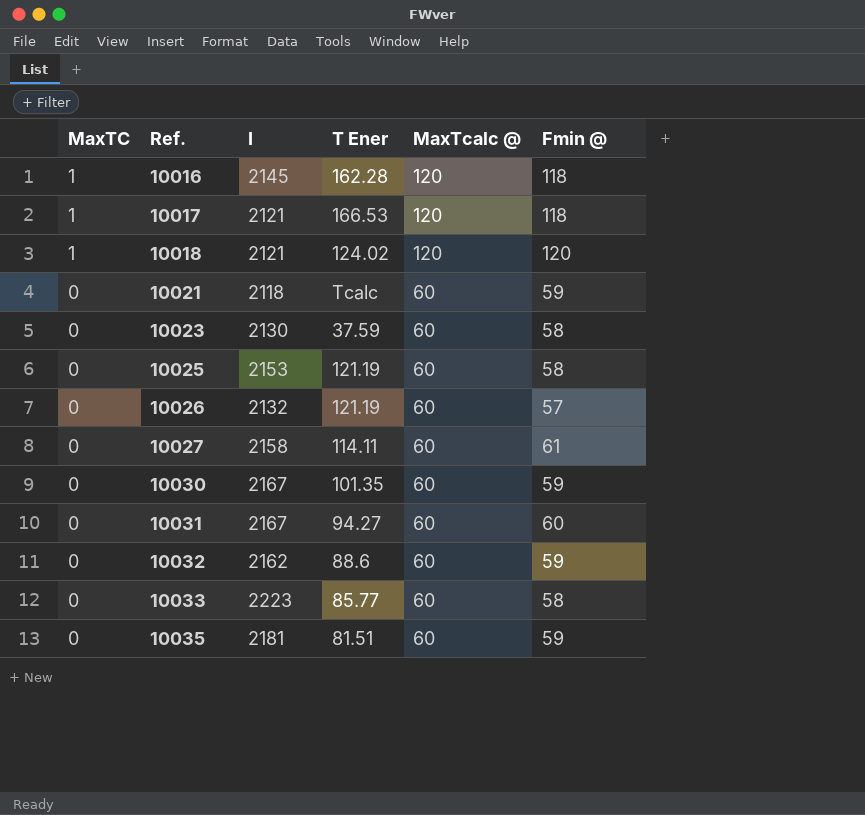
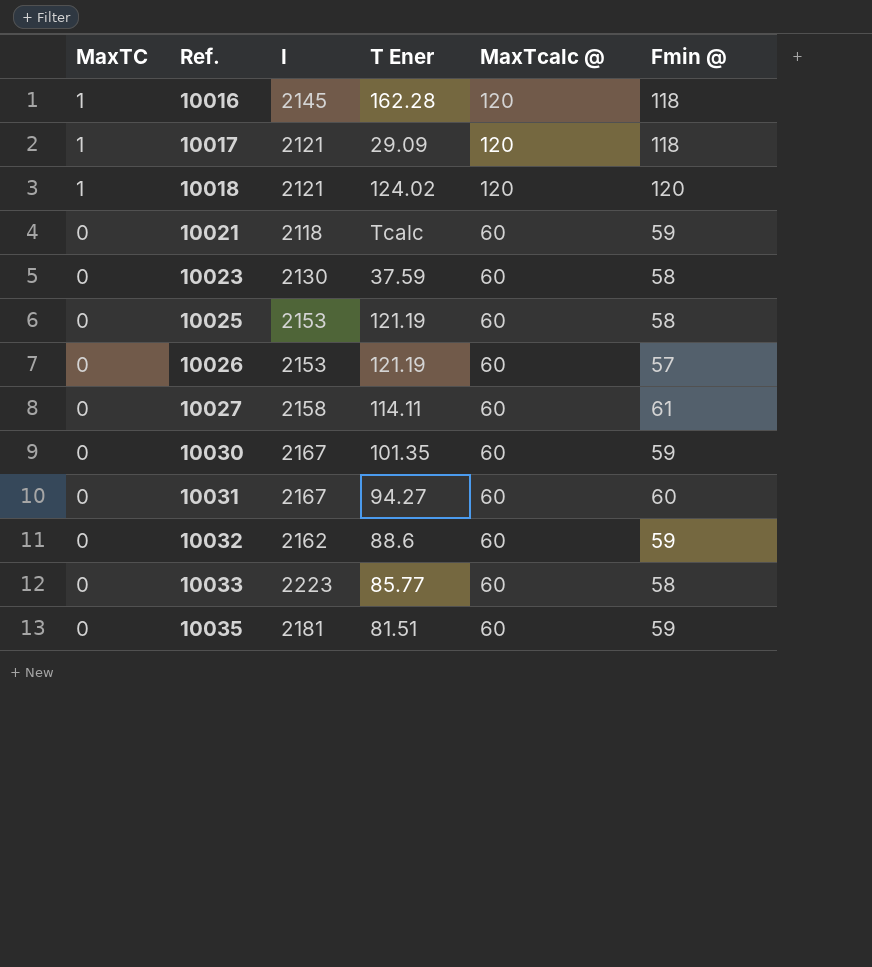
10017 | T Ener: 166.53 -> 29.09
10026 | I: 2132 -> 2153

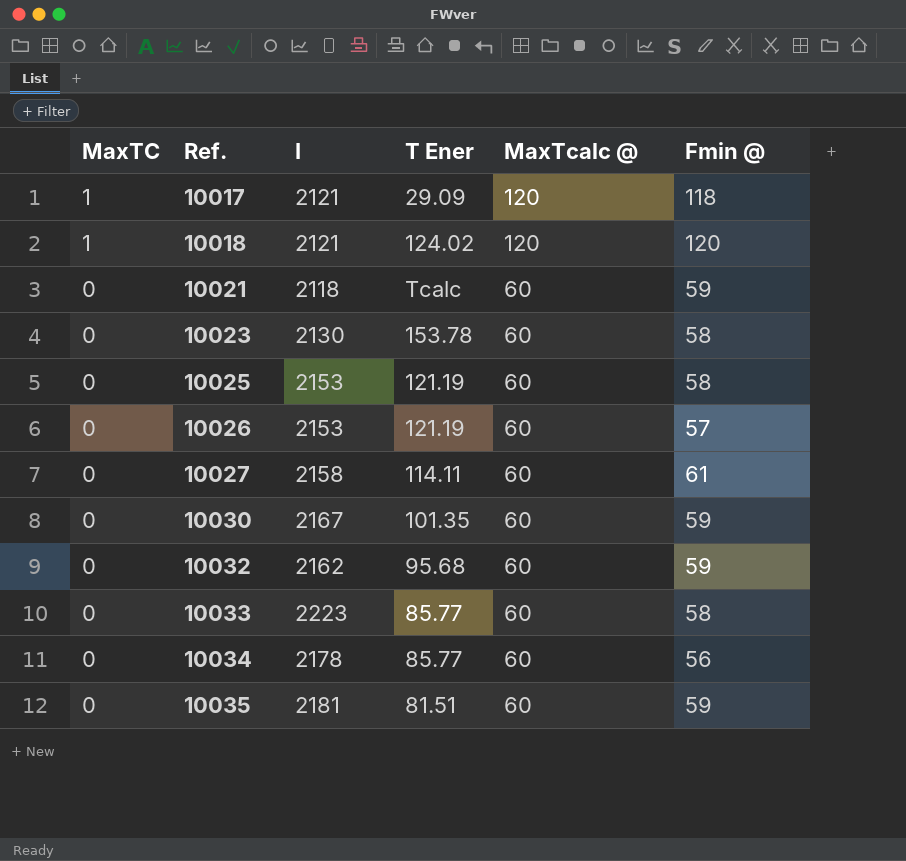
row 10016: 1 | 2145 | 162.28 | 120 | 118 -> none
row 10031: 0 | 2167 | 94.27 | 60 | 60 -> none
10023 | T Ener: 37.59 -> 153.78
10032 | T Ener: 88.6 -> 95.68
row 10034: none -> 0 | 2178 | 85.77 | 60 | 56

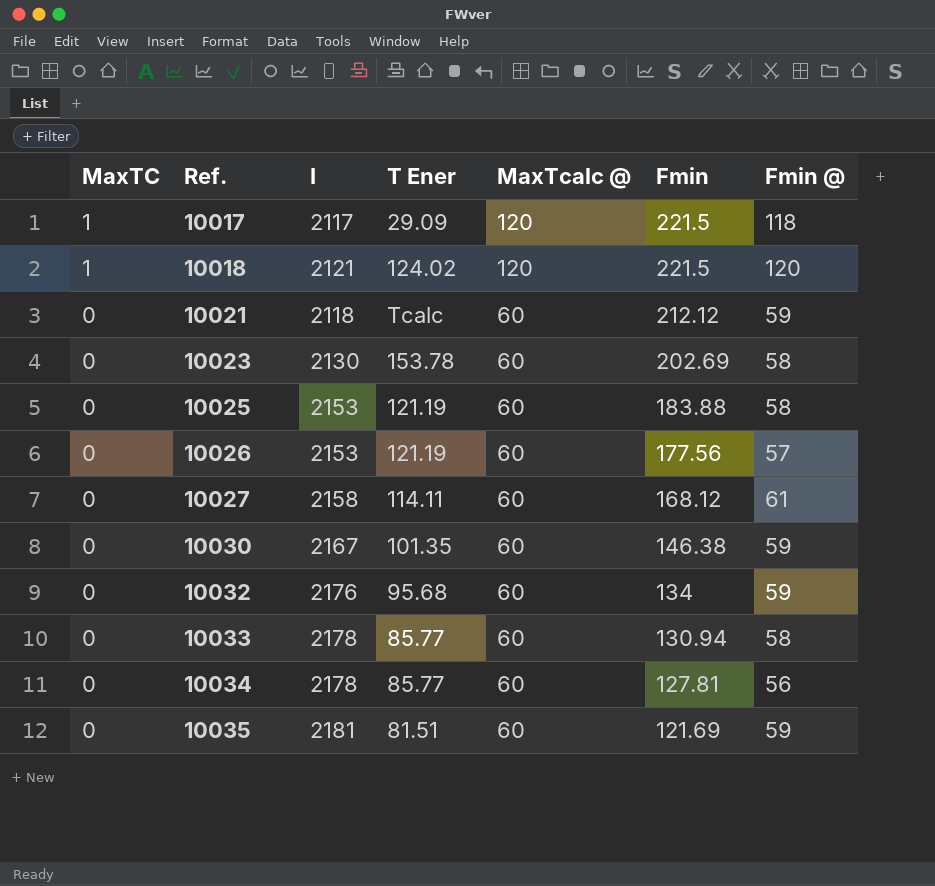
column Fmin | position: none -> 6
10017 | I: 2121 -> 2117
10032 | I: 2162 -> 2176
10033 | I: 2223 -> 2178

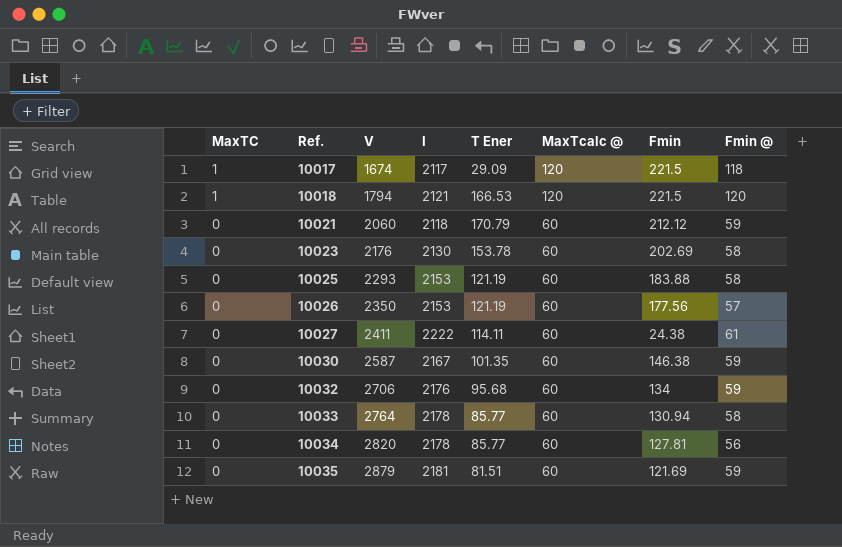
column V | position: none -> 3
10018 | T Ener: 124.02 -> 166.53
10021 | T Ener: Tcalc -> 170.79
10027 | I: 2158 -> 2222
10027 | Fmin: 168.12 -> 24.38

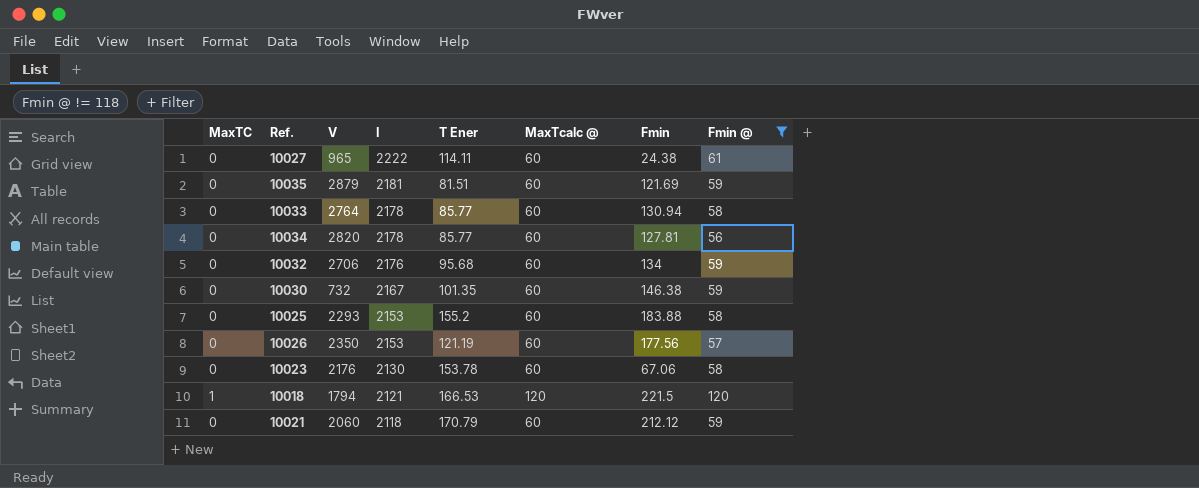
filter: none -> Fmin @ != 118
row order: MaxTC descending -> I descending
10027 | V: 2411 -> 965
10030 | V: 2587 -> 732
10025 | T Ener: 121.19 -> 155.2
10023 | Fmin: 202.69 -> 67.06

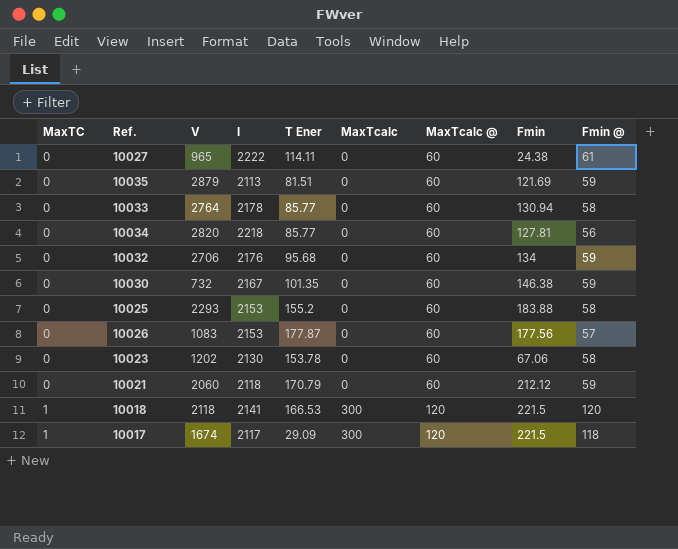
filter: Fmin @ != 118 -> none
row order: I descending -> MaxTC ascending
column MaxTcalc | position: none -> 6
10035 | I: 2181 -> 2113
10034 | I: 2178 -> 2218
10026 | V: 2350 -> 1083
10026 | T Ener: 121.19 -> 177.87
10023 | V: 2176 -> 1202
10018 | V: 1794 -> 2118
10018 | I: 2121 -> 2141

